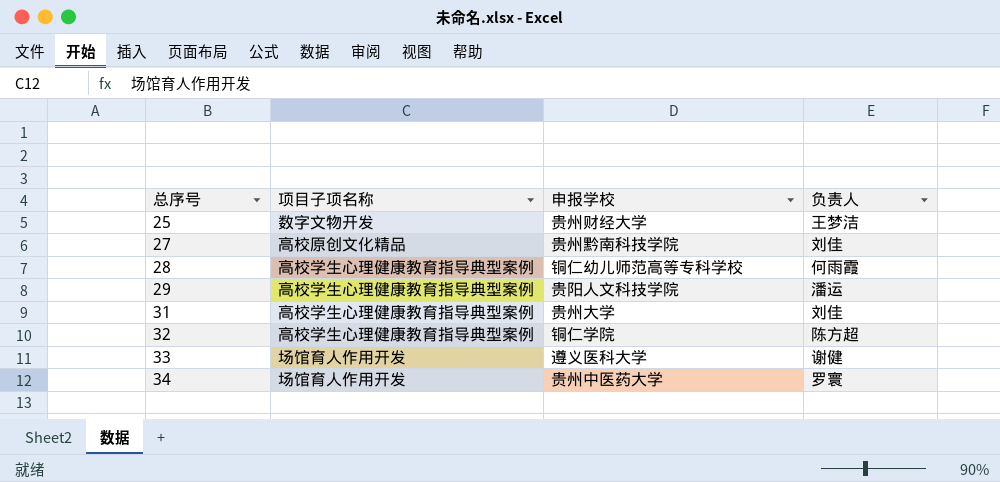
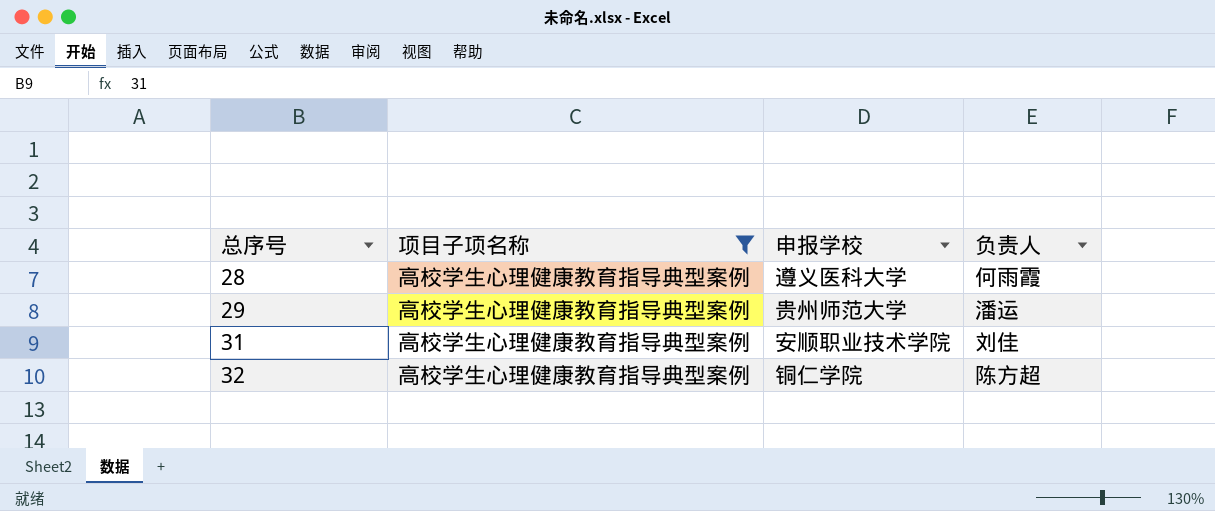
filter: none -> 项目子项名称 = 高校学生心理健康教育指导典型案例
28 | 申报学校: 铜仁幼儿师范高等专科学校 -> 遵义医科大学
29 | 申报学校: 贵阳人文科技学院 -> 贵州师范大学
31 | 申报学校: 贵州大学 -> 安顺职业技术学院

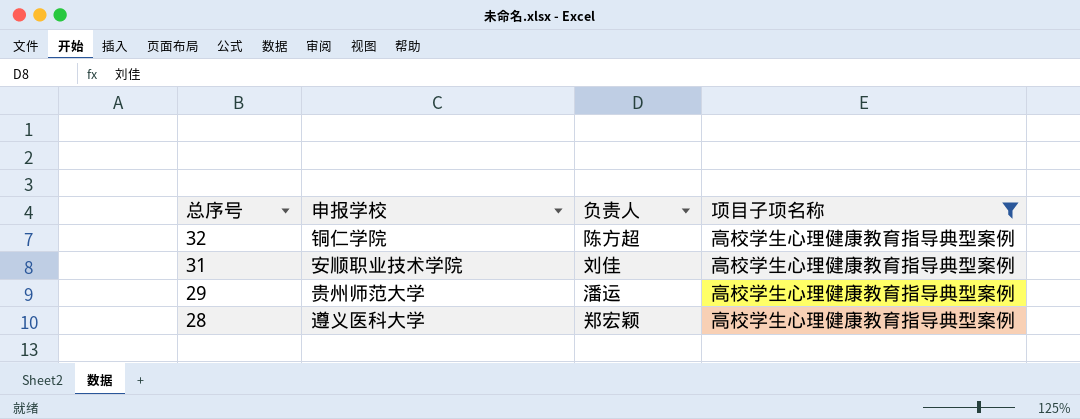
row order: 总序号 ascending -> 总序号 descending
column 项目子项名称 | position: 2 -> 4
28 | 负责人: 何雨霞 -> 郑宏颖

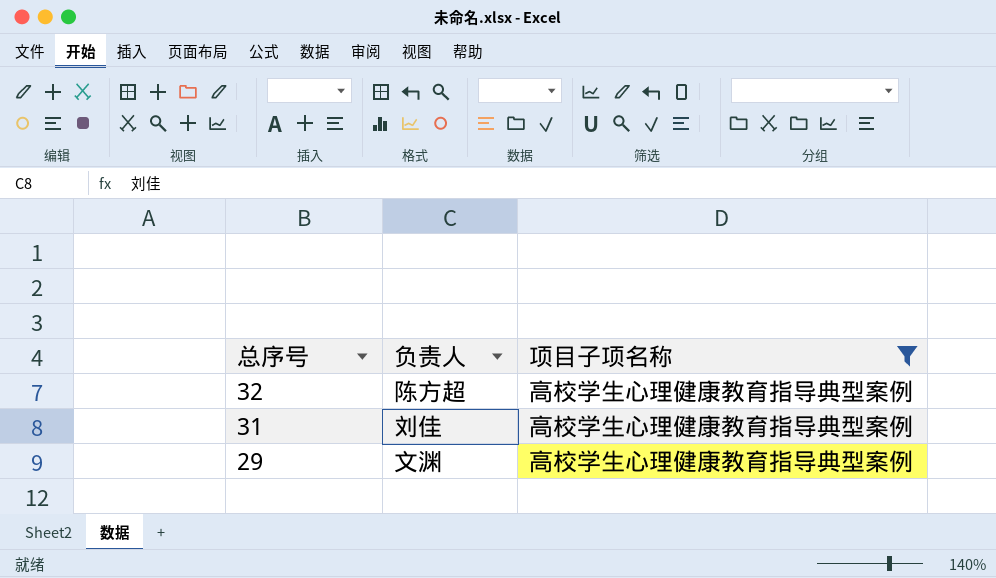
column 申报学校 | position: 2 -> none
row 28: 遵义医科大学 | 郑宏颖 | 高校学生心理健康教育指导典型案例 -> none
29 | 负责人: 潘运 -> 文渊

